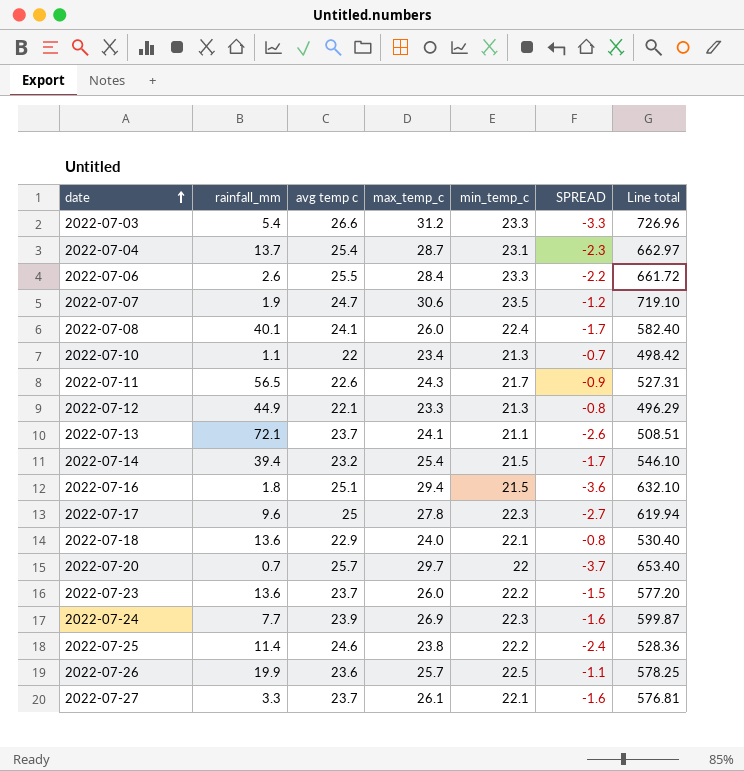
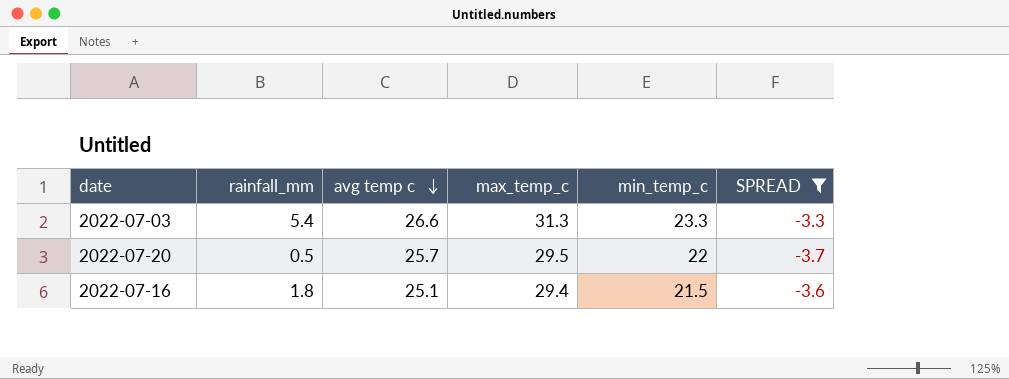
filter: none -> SPREAD <= -3.3
row order: date ascending -> avg temp c descending
column Line total | formula: [max_temp_c] * [min_temp_c] -> none
2022-07-03 | max_temp_c: 31.2 -> 31.3
2022-07-20 | rainfall_mm: 0.7 -> 0.5
2022-07-20 | max_temp_c: 29.7 -> 29.5

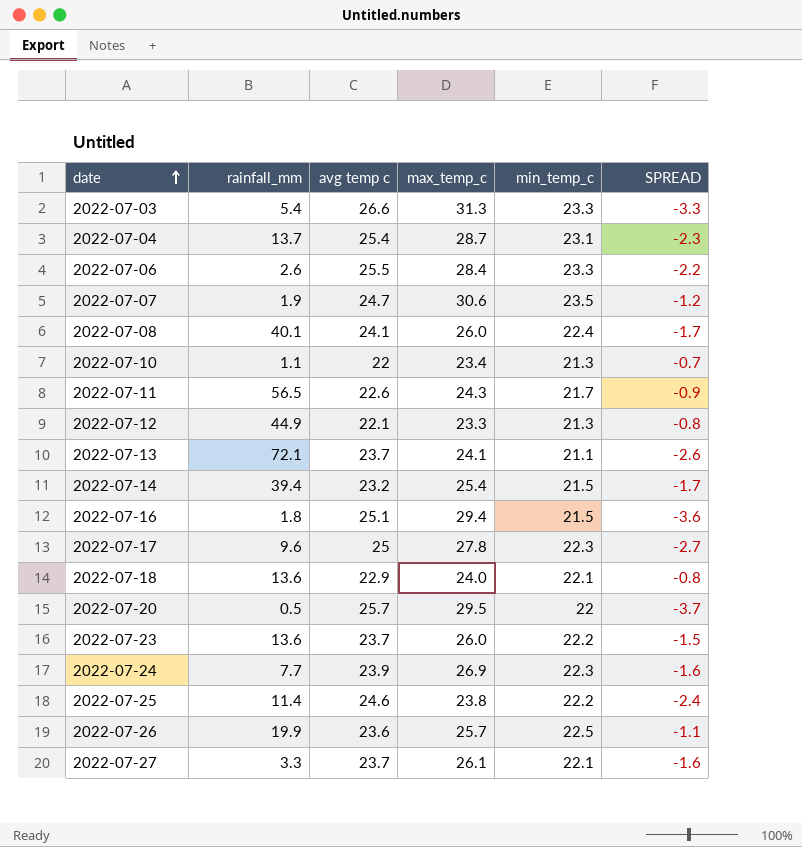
filter: SPREAD <= -3.3 -> none
row order: avg temp c descending -> date ascending

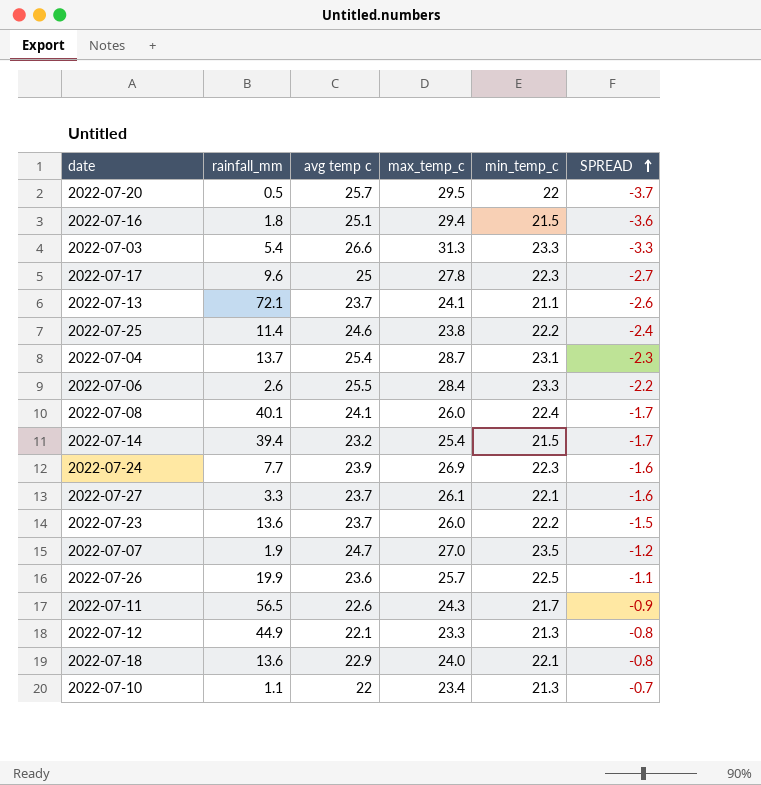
row order: date ascending -> SPREAD ascending
2022-07-07 | max_temp_c: 30.6 -> 27.0

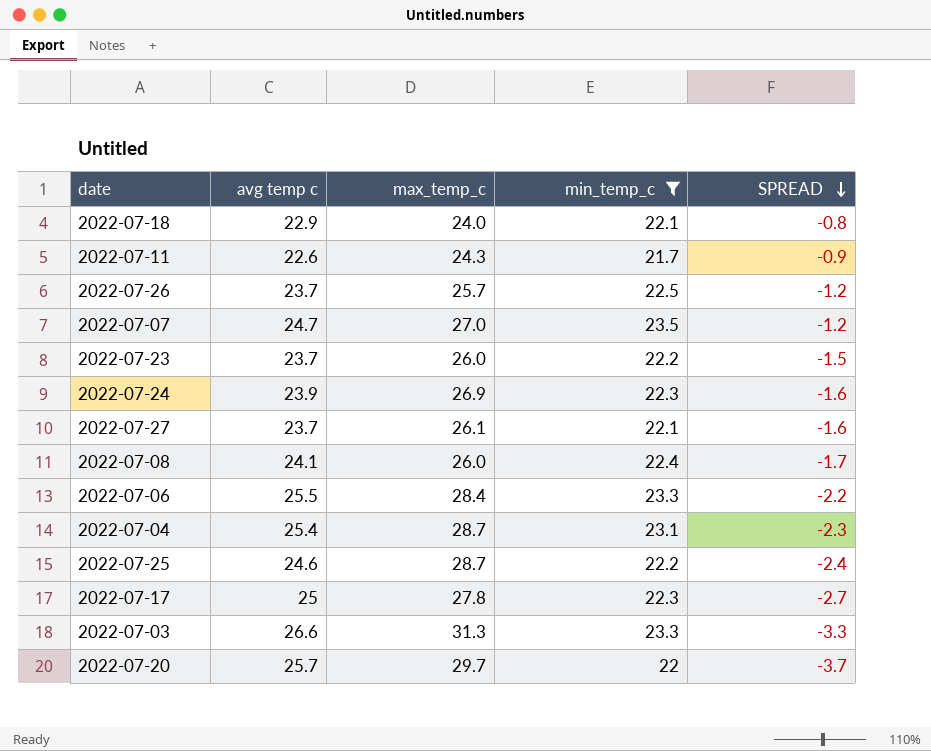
filter: none -> min_temp_c >= 21.7
row order: SPREAD ascending -> SPREAD descending
column rainfall_mm | position: 2 -> none
2022-07-26 | avg temp c: 23.6 -> 23.7
2022-07-26 | SPREAD: -1.1 -> -1.2
2022-07-25 | max_temp_c: 23.8 -> 28.7
2022-07-20 | max_temp_c: 29.5 -> 29.7

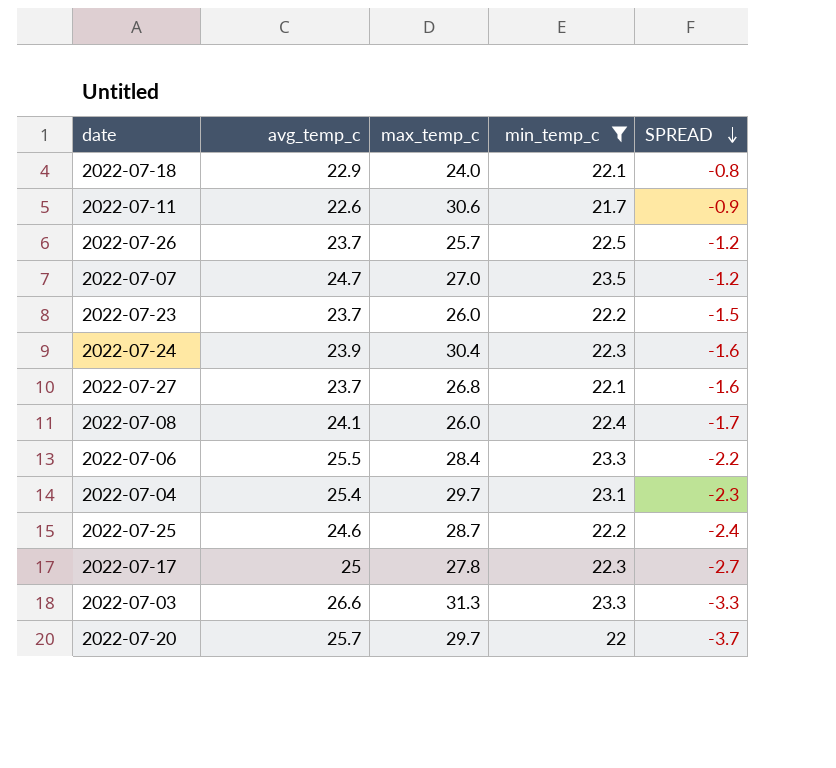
column name: avg temp c -> avg_temp_c
2022-07-11 | max_temp_c: 24.3 -> 30.6
2022-07-24 | max_temp_c: 26.9 -> 30.4
2022-07-27 | max_temp_c: 26.1 -> 26.8
2022-07-04 | max_temp_c: 28.7 -> 29.7

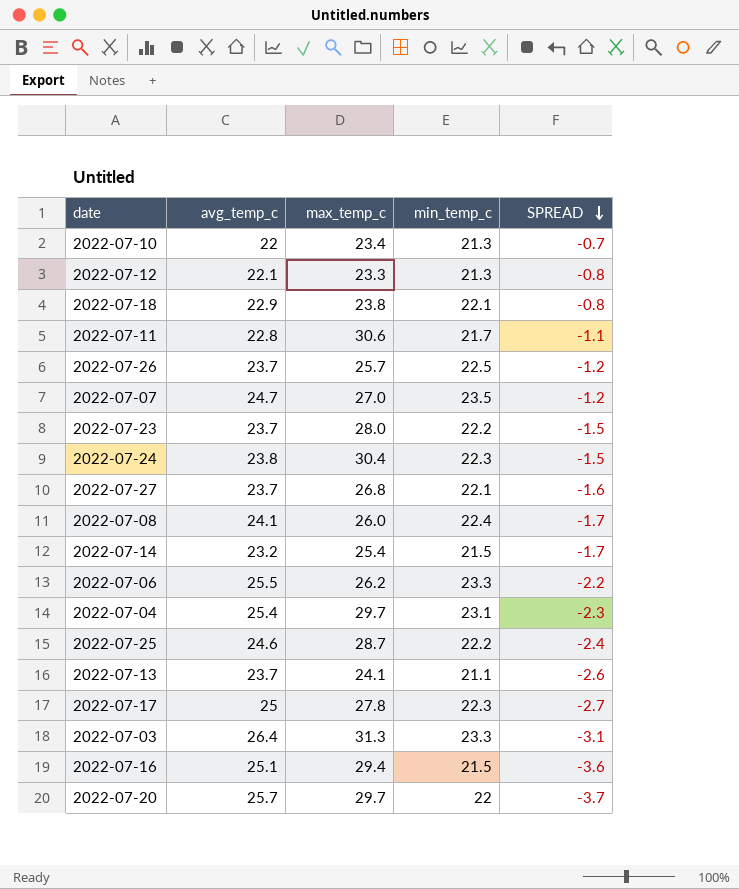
filter: min_temp_c >= 21.7 -> none
2022-07-18 | max_temp_c: 24.0 -> 23.8
2022-07-11 | avg_temp_c: 22.6 -> 22.8
2022-07-11 | SPREAD: -0.9 -> -1.1
2022-07-23 | max_temp_c: 26.0 -> 28.0
2022-07-24 | avg_temp_c: 23.9 -> 23.8
2022-07-24 | SPREAD: -1.6 -> -1.5
2022-07-06 | max_temp_c: 28.4 -> 26.2
2022-07-03 | avg_temp_c: 26.6 -> 26.4
2022-07-03 | SPREAD: -3.3 -> -3.1

